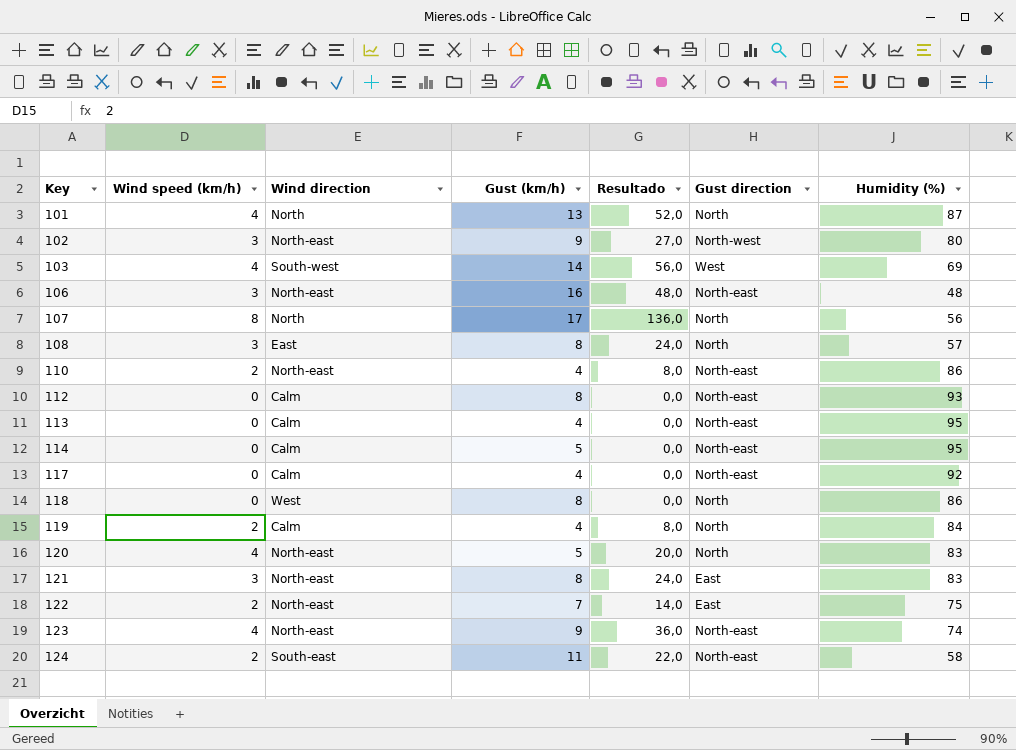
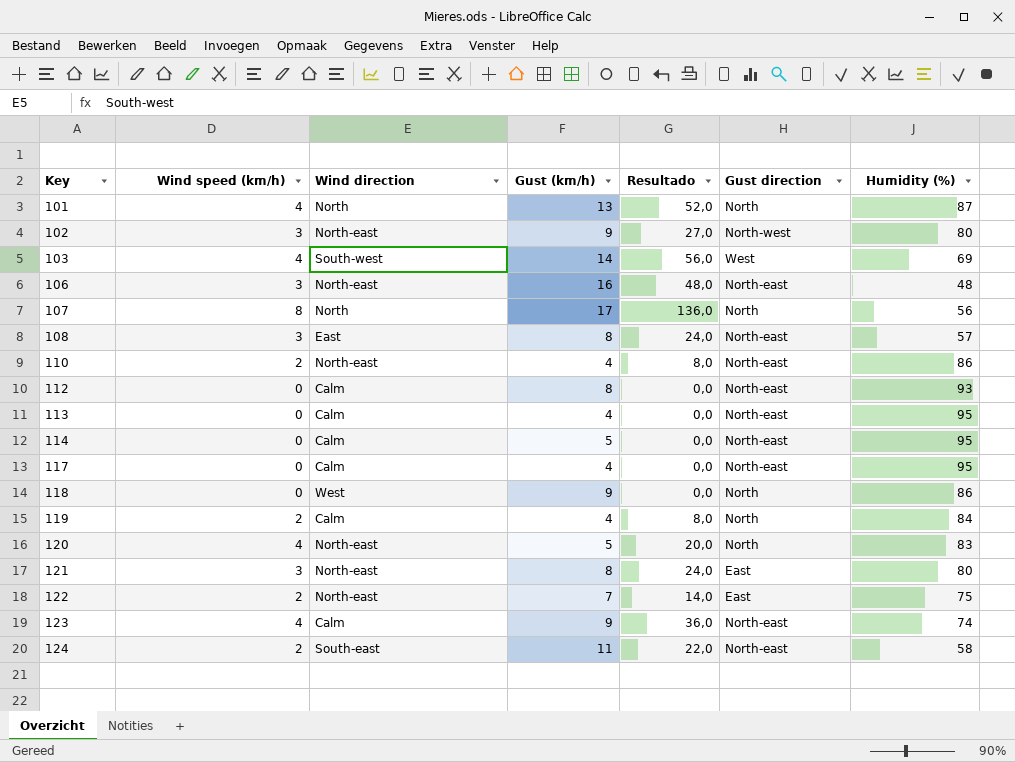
108 | Gust direction: North -> North-east
117 | Humidity (%): 92 -> 95
118 | Gust (km/h): 8 -> 9
121 | Humidity (%): 83 -> 80
123 | Wind direction: North-east -> Calm

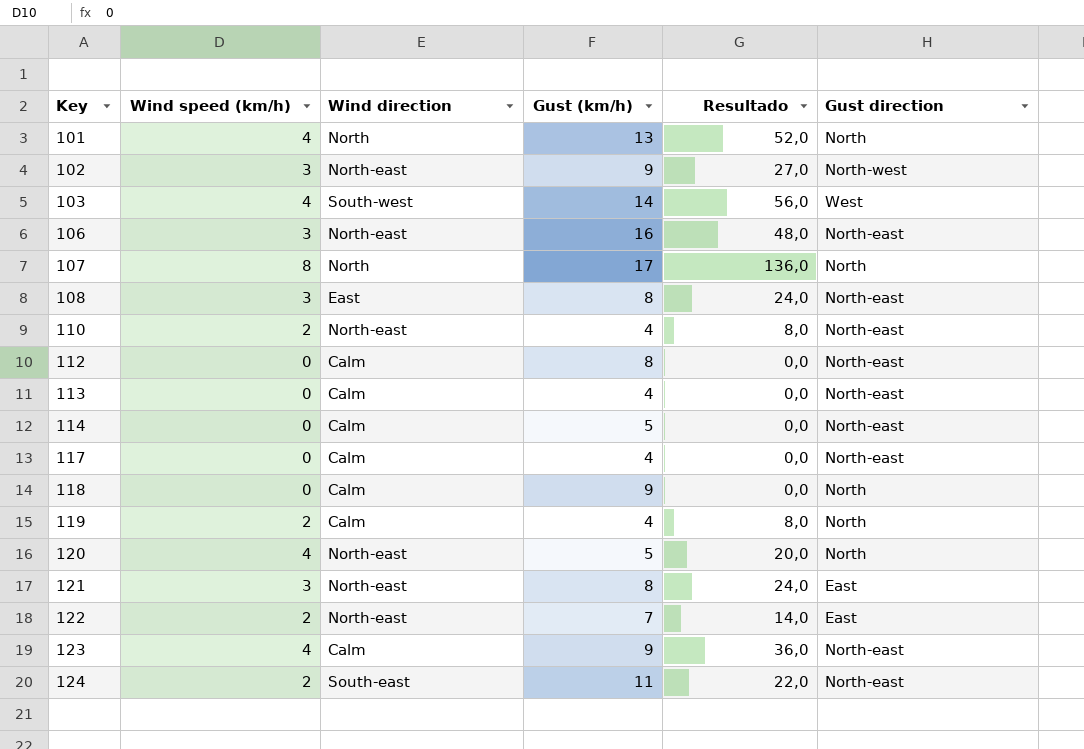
column Humidity (%) | position: 7 -> none
118 | Wind direction: West -> Calm

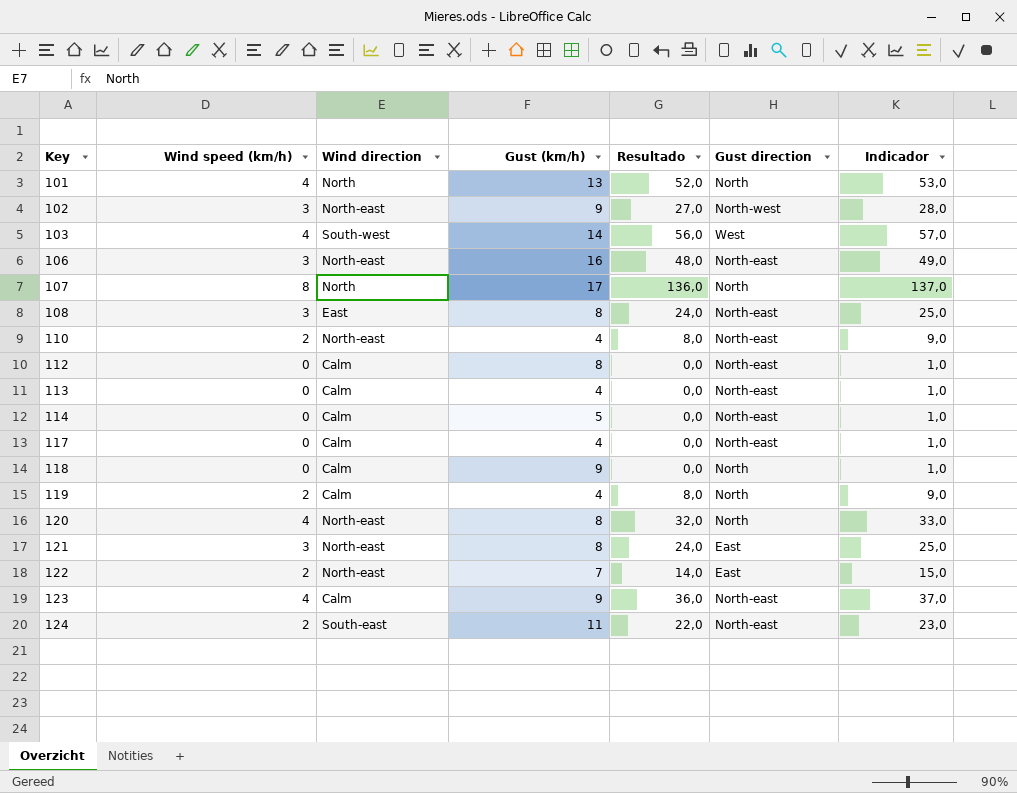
column Indicador | formula: none -> [Resultado] + 1
120 | Gust (km/h): 5 -> 8
120 | Resultado: 20,0 -> 32,0

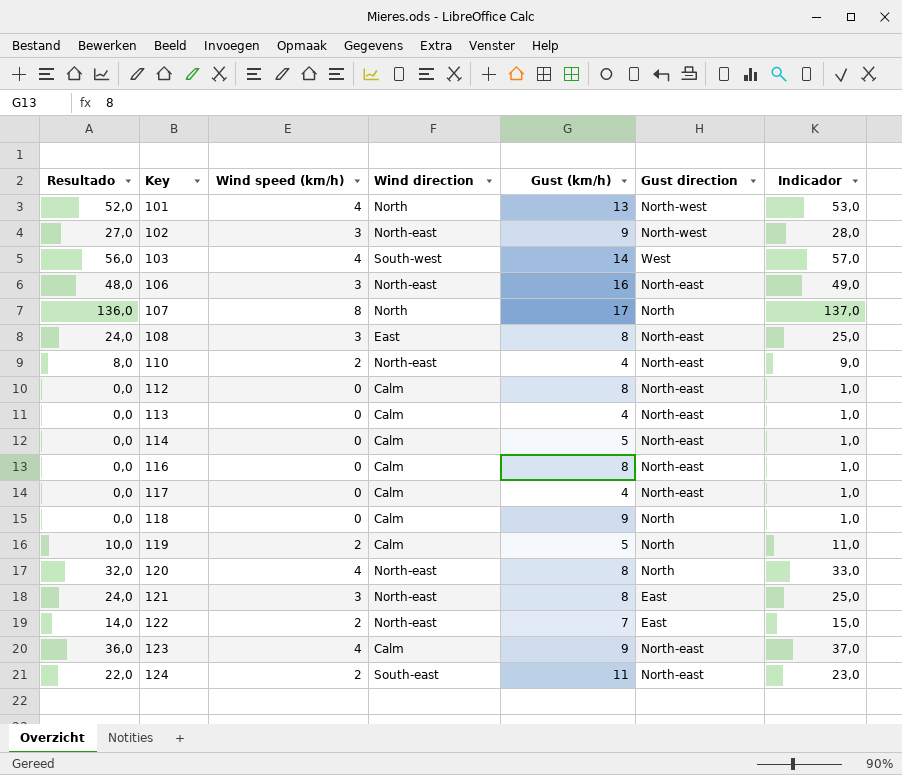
column Resultado | position: 5 -> 1
101 | Gust direction: North -> North-west
row 116: none -> 0,0 | 0 | Calm | 8 | North-east | 1,0
119 | Resultado: 8,0 -> 10,0
119 | Gust (km/h): 4 -> 5
119 | Indicador: 9,0 -> 11,0

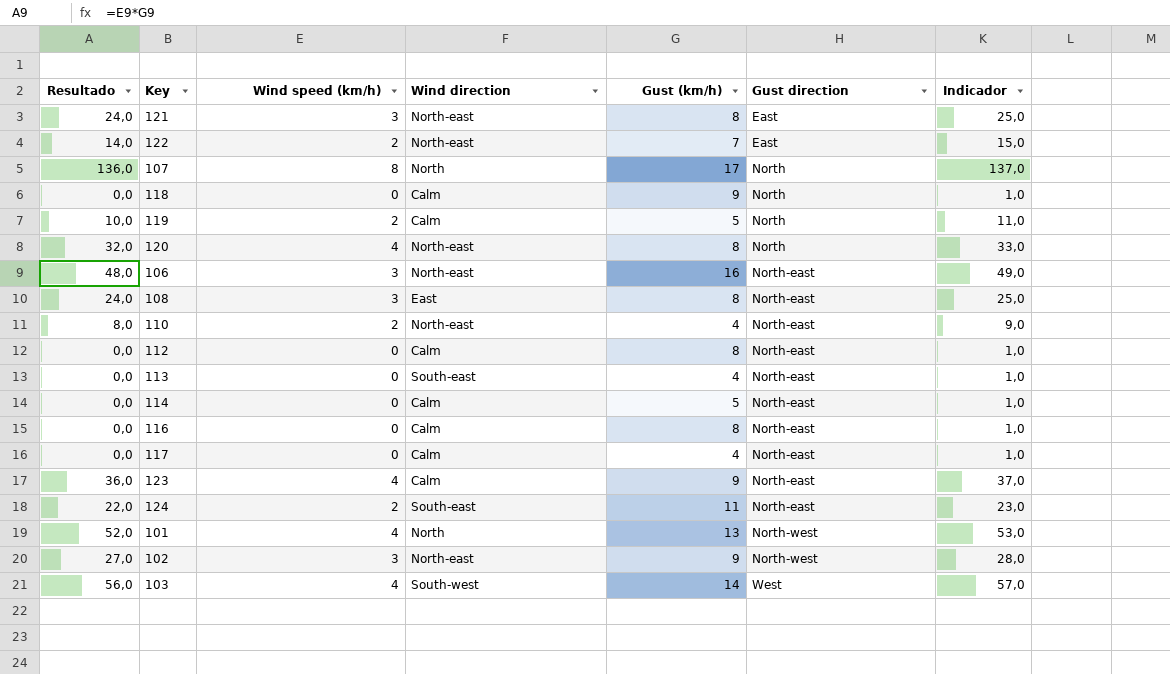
row order: Key ascending -> Gust direction ascending
113 | Wind direction: Calm -> South-east

